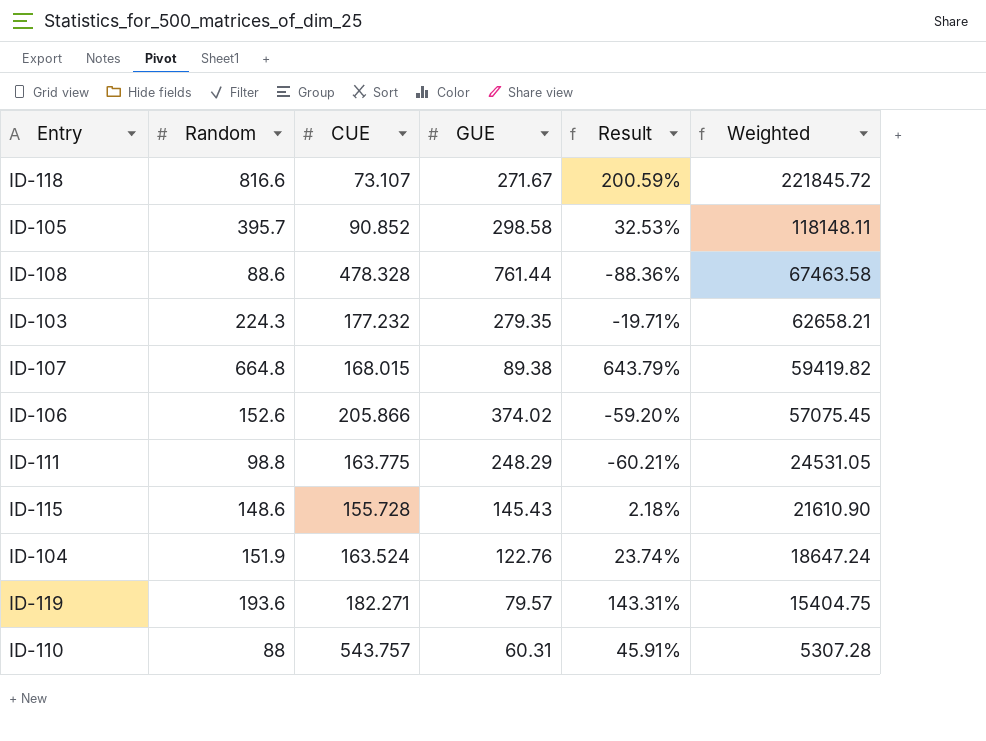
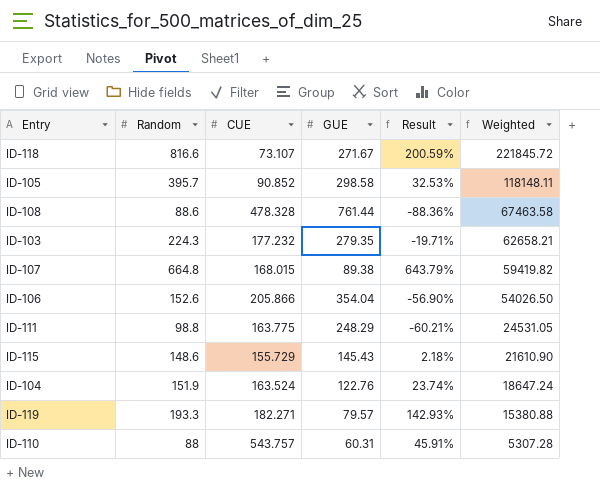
ID-106 | GUE: 374.02 -> 354.04
ID-106 | Result: -59.20% -> -56.90%
ID-106 | Weighted: 57075.45 -> 54026.50
ID-115 | CUE: 155.728 -> 155.729
ID-119 | Random: 193.6 -> 193.3
ID-119 | Result: 143.31% -> 142.93%
ID-119 | Weighted: 15404.75 -> 15380.88

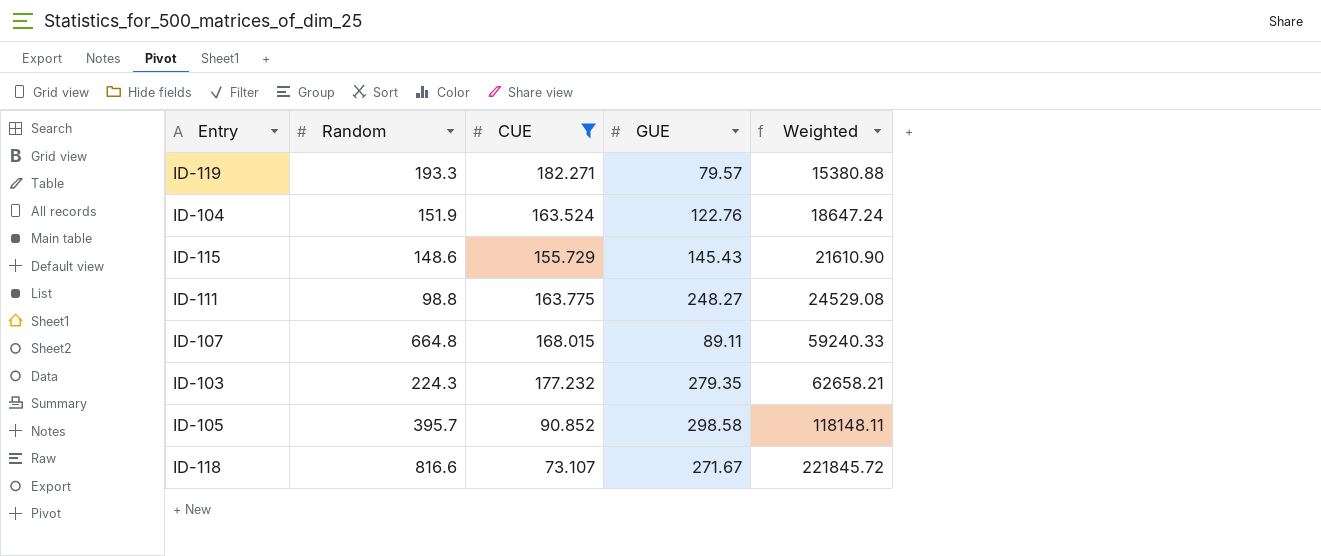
filter: none -> CUE <= 182.271
row order: Weighted descending -> Weighted ascending
column Result | formula: ([Random] - [GUE]) / [GUE] -> none
ID-111 | GUE: 248.29 -> 248.27
ID-111 | Weighted: 24531.05 -> 24529.08
ID-107 | GUE: 89.38 -> 89.11
ID-107 | Weighted: 59419.82 -> 59240.33

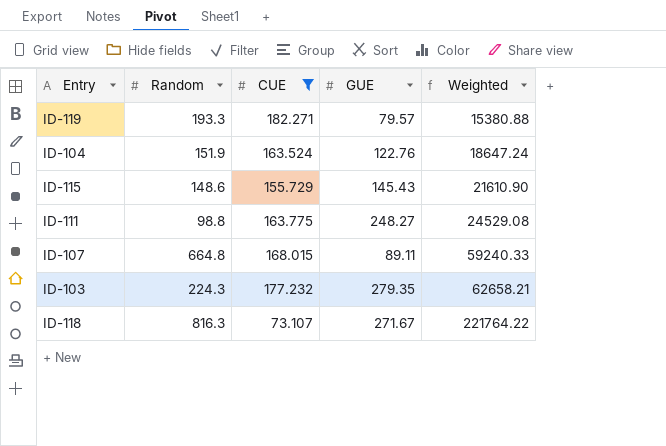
row ID-105: 395.7 | 90.852 | 298.58 | 118148.11 -> none
ID-118 | Random: 816.6 -> 816.3
ID-118 | Weighted: 221845.72 -> 221764.22

